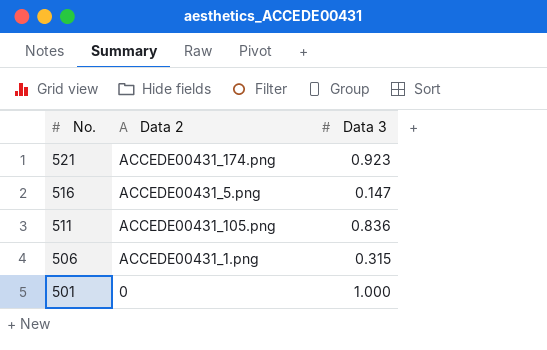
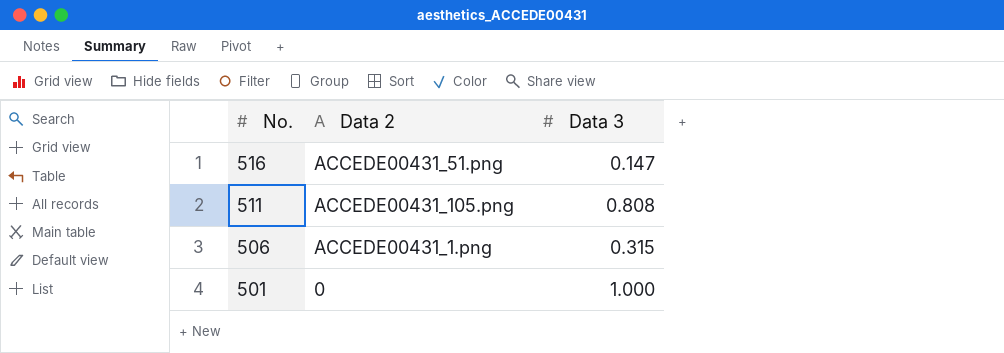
row 521: ACCEDE00431_174.png | 0.923 -> none
516 | Data 2: ACCEDE00431_5.png -> ACCEDE00431_51.png
511 | Data 3: 0.836 -> 0.808

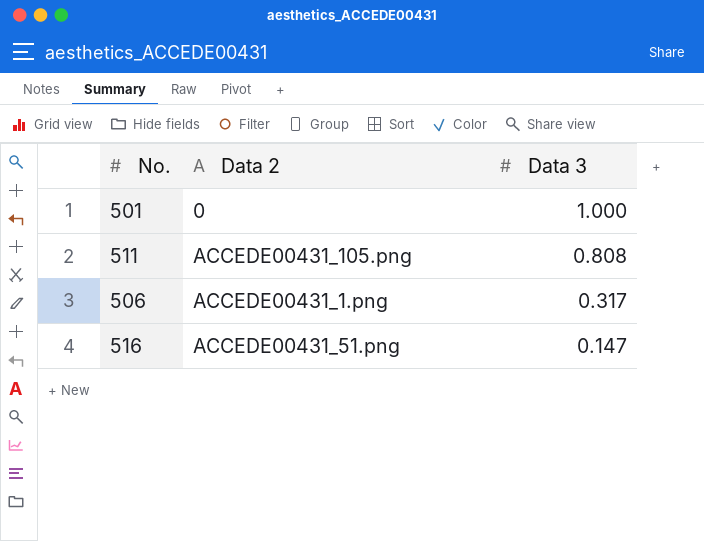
row order: No. descending -> Data 3 descending
506 | Data 3: 0.315 -> 0.317

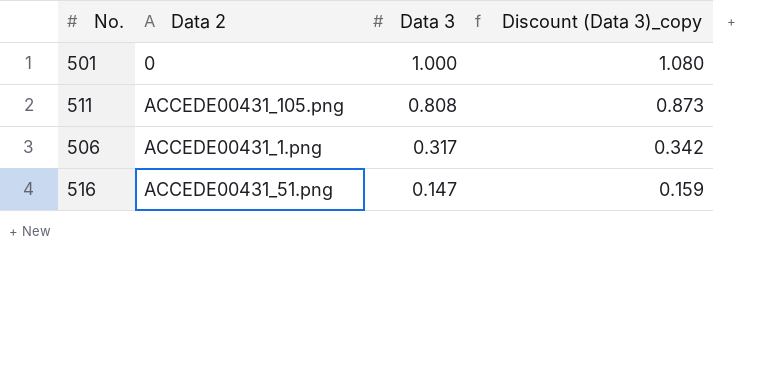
column Discount (Data 3)_copy | formula: none -> [Data 3] * 1.08

